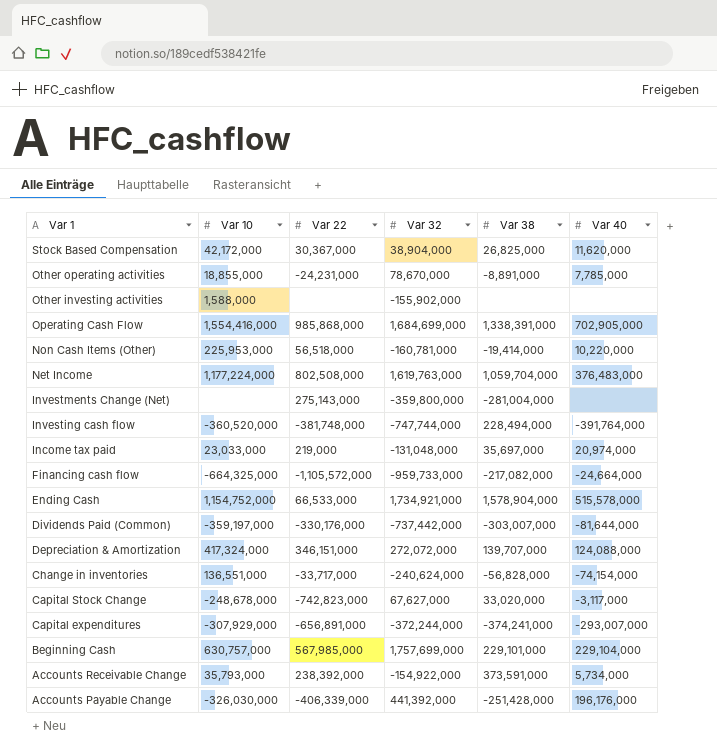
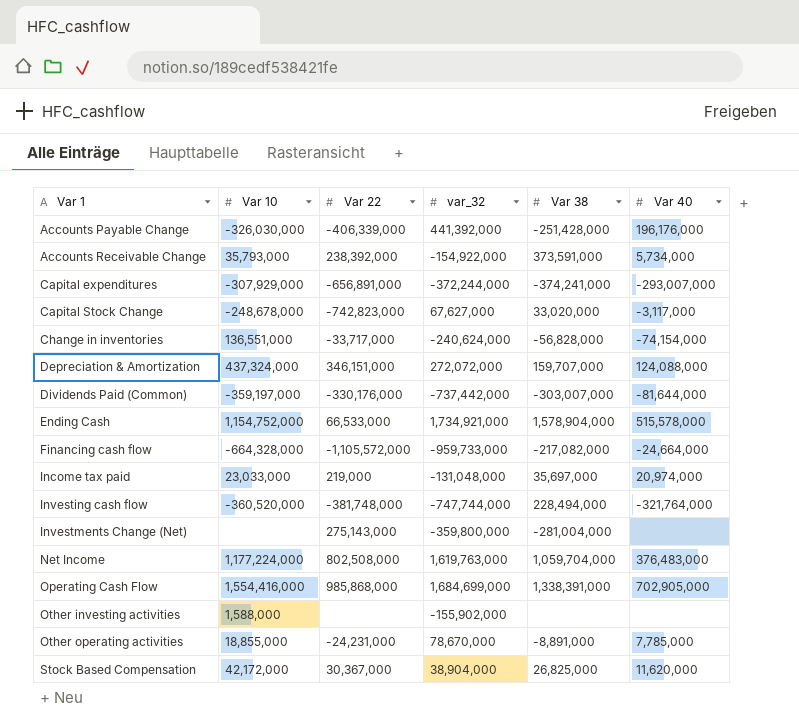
row order: Var 1 descending -> Var 1 ascending
column name: Var 32 -> var_32
row Non Cash Items (Other): 225,953,000 | 56,518,000 | -160,781,000 | -19,414,000 | 10,220,000 -> none
row Beginning Cash: 630,757,000 | 567,985,000 | 1,757,699,000 | 229,101,000 | 229,104,000 -> none
Depreciation & Amortization | Var 10: 417,324,000 -> 437,324,000
Depreciation & Amortization | Var 38: 139,707,000 -> 159,707,000
Financing cash flow | Var 10: -664,325,000 -> -664,328,000
Investing cash flow | Var 40: -391,764,000 -> -321,764,000

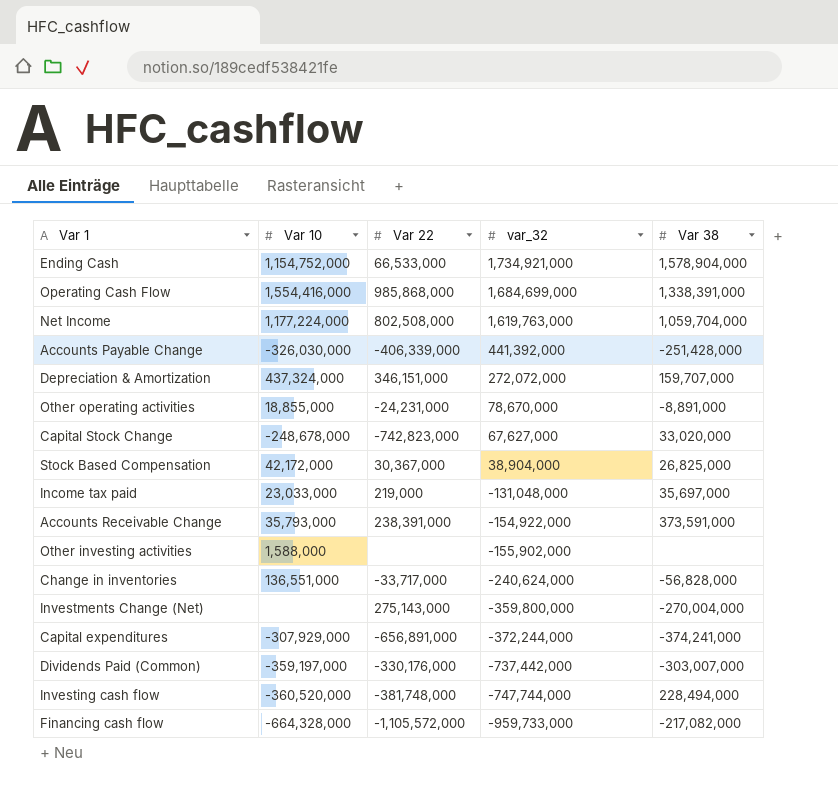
row order: Var 1 ascending -> var_32 descending
column Var 40 | position: 6 -> none
Accounts Receivable Change | Var 22: 238,392,000 -> 238,391,000
Investments Change (Net) | Var 38: -281,004,000 -> -270,004,000

